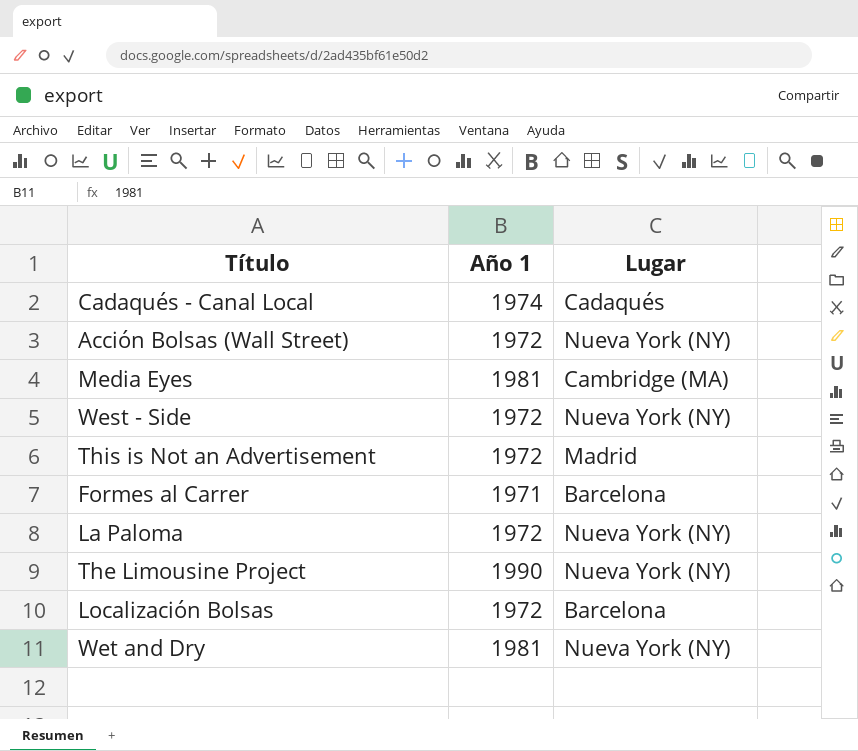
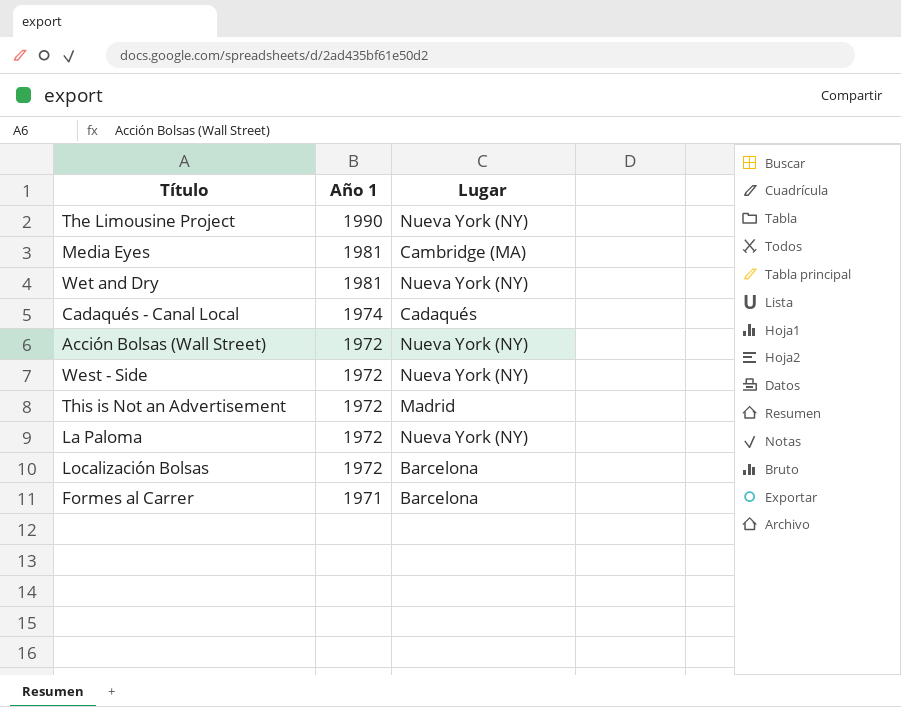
row order: none -> Año 1 descending

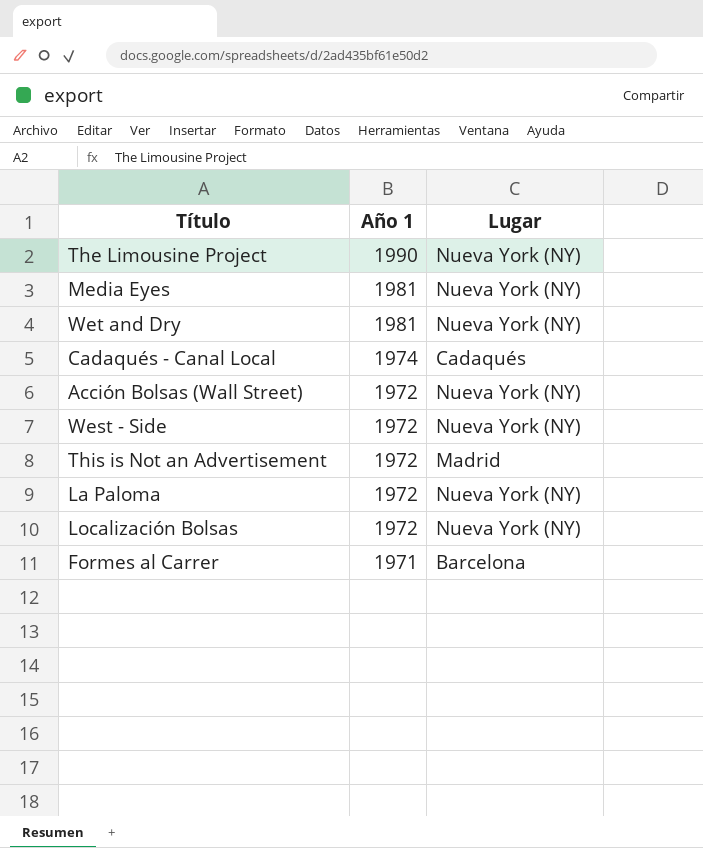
Media Eyes | Lugar: Cambridge (MA) -> Nueva York (NY)
Localización Bolsas | Lugar: Barcelona -> Nueva York (NY)

